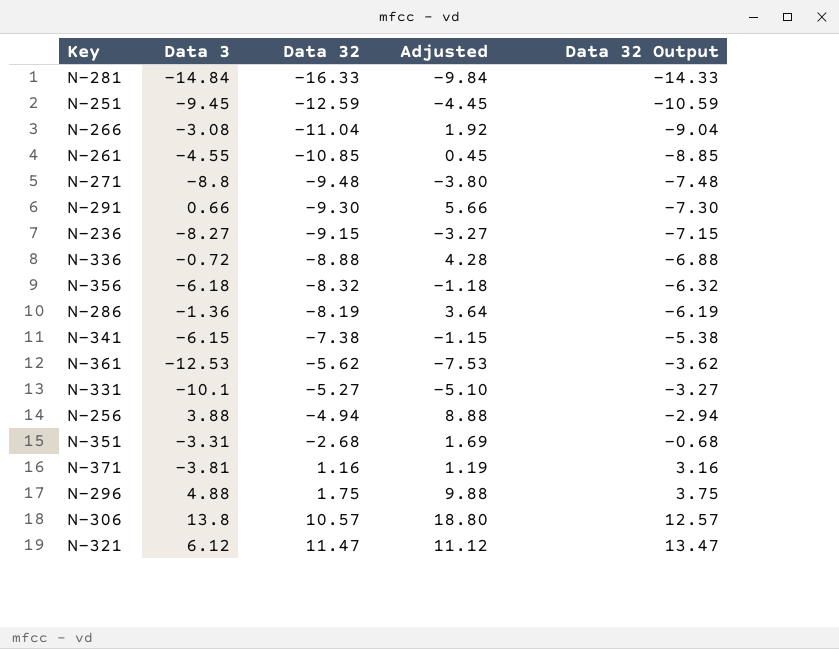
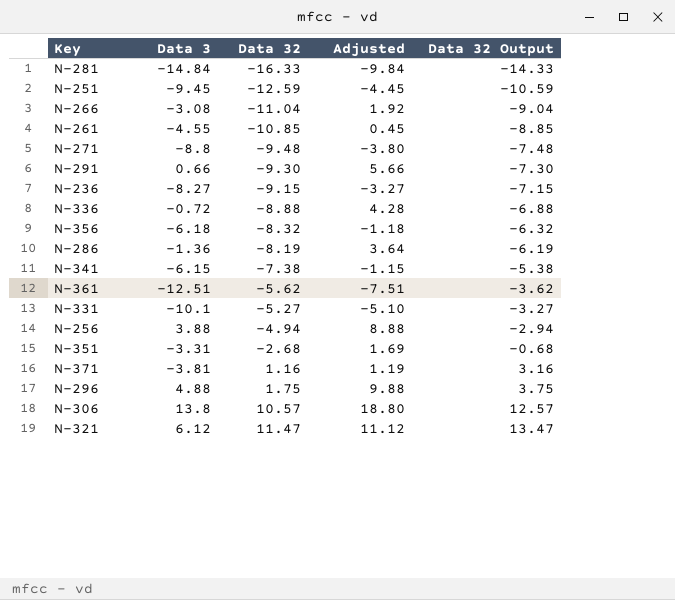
N-361 | Data 3: -12.53 -> -12.51
N-361 | Adjusted: -7.53 -> -7.51

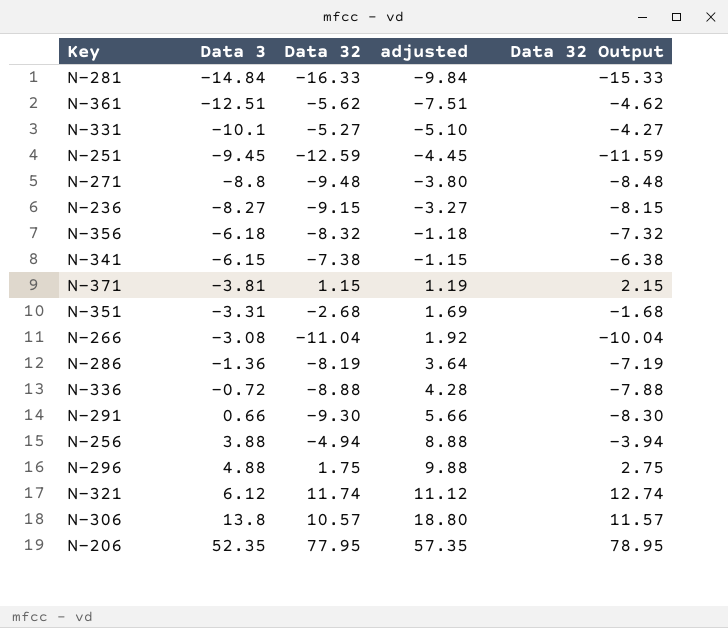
row order: Data 32 ascending -> Data 3 ascending
column name: Adjusted -> adjusted
column Data 32 Output | formula: [Data 32] + 2 -> [Data 32] + 1
row N-261: -4.55 | -10.85 | 0.45 | -8.85 -> none
N-371 | Data 32: 1.16 -> 1.15
N-321 | Data 32: 11.47 -> 11.74
row N-206: none -> 52.35 | 77.95 | 57.35 | 78.95

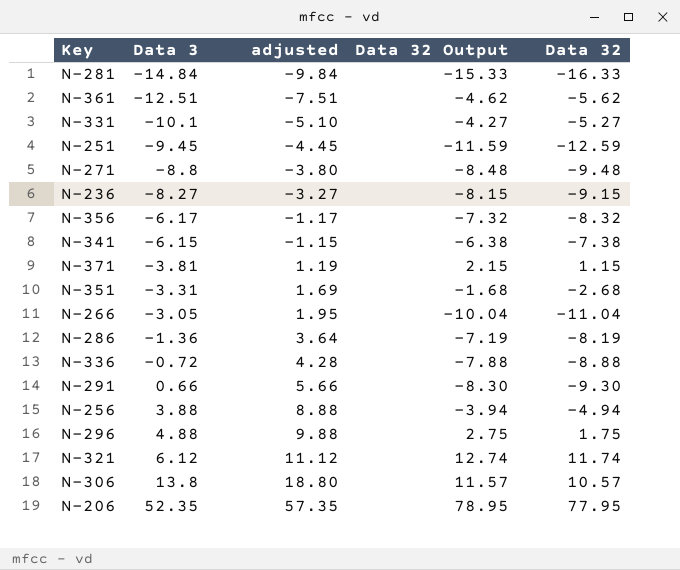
column Data 32 | position: 3 -> 5
N-356 | Data 3: -6.18 -> -6.17
N-356 | adjusted: -1.18 -> -1.17
N-266 | Data 3: -3.08 -> -3.05
N-266 | adjusted: 1.92 -> 1.95

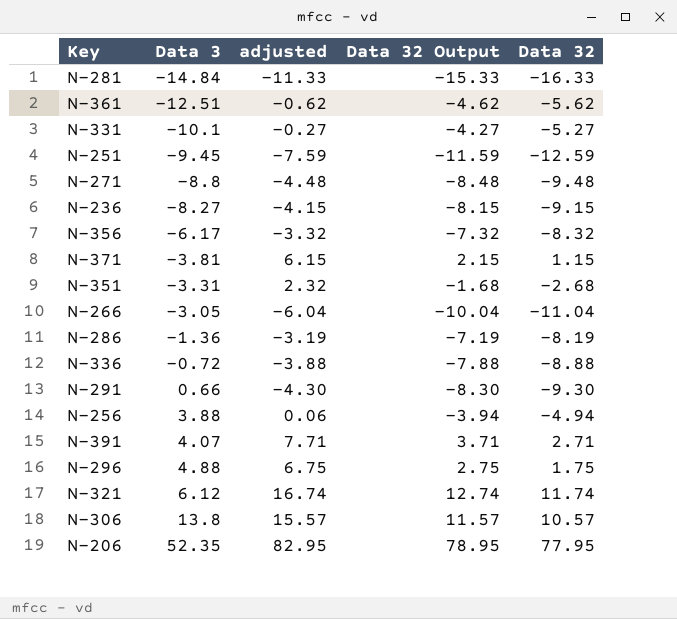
column adjusted | formula: [Data 3] + 5 -> [Data 32] + 5
row N-341: -6.15 | -1.15 | -6.38 | -7.38 -> none
row N-391: none -> 4.07 | 7.71 | 3.71 | 2.71

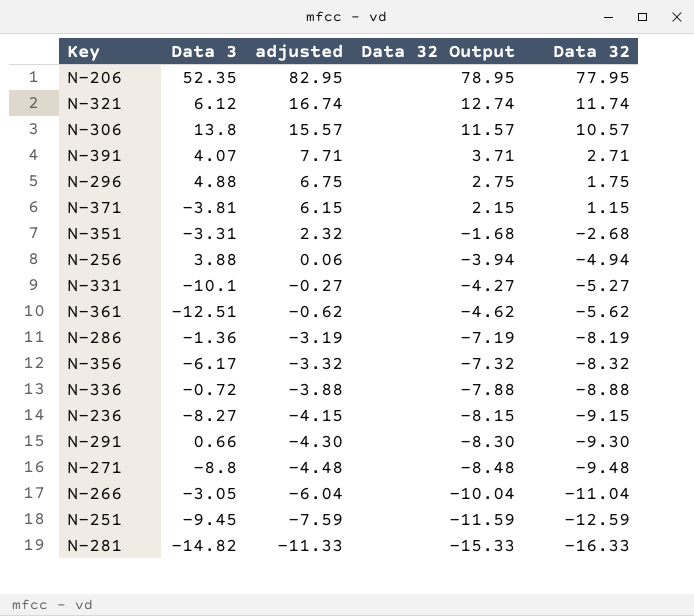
row order: Data 3 ascending -> adjusted descending
N-281 | Data 3: -14.84 -> -14.82

